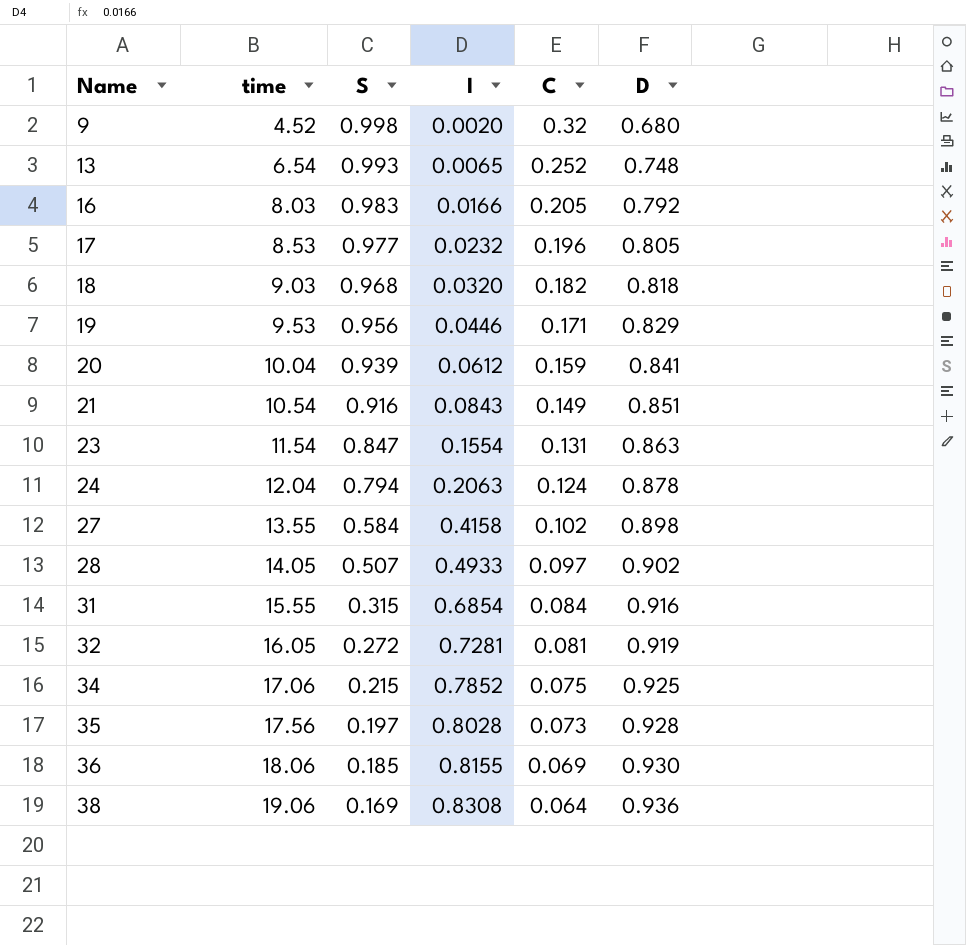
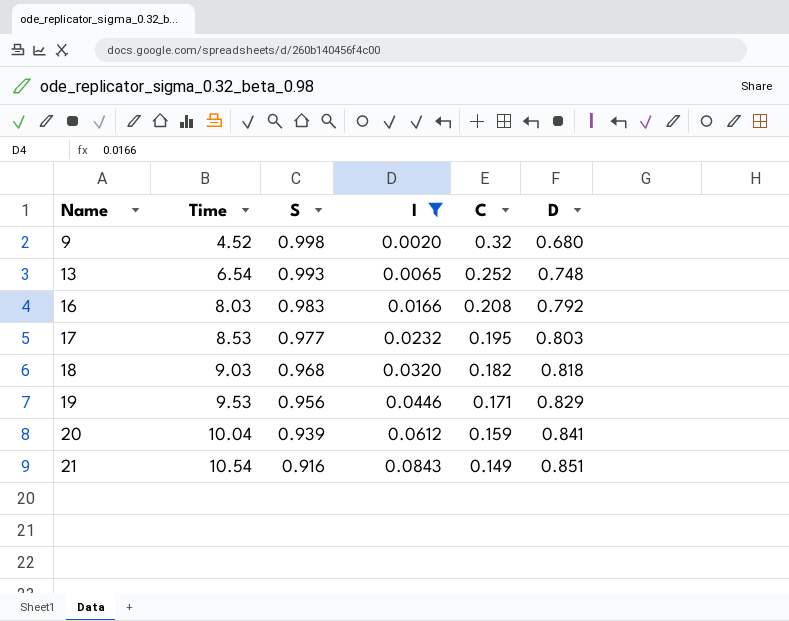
filter: none -> I <= 0.0843
column name: time -> Time
16 | C: 0.205 -> 0.208
17 | C: 0.196 -> 0.195
17 | D: 0.805 -> 0.803

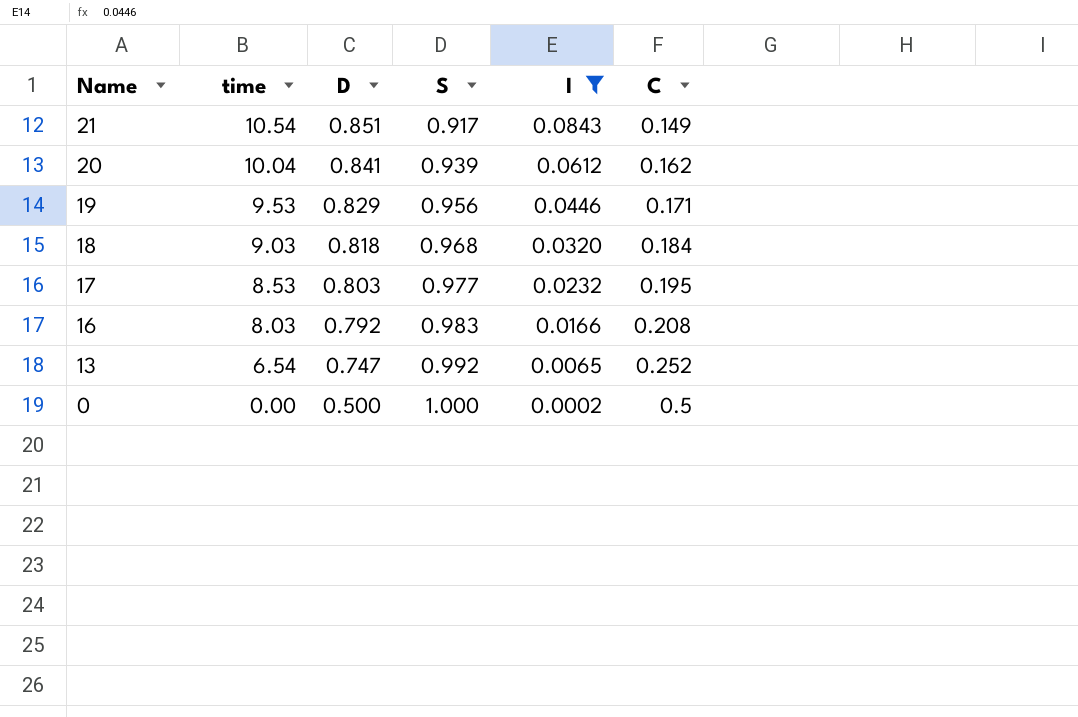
row order: Name ascending -> Name descending
column name: Time -> time
column D | position: 6 -> 3
row 9: 4.52 | 0.998 | 0.0020 | 0.32 | 0.680 -> none
21 | S: 0.916 -> 0.917
20 | C: 0.159 -> 0.162
18 | C: 0.182 -> 0.184
13 | D: 0.748 -> 0.747
13 | S: 0.993 -> 0.992
row 0: none -> 0.00 | 0.500 | 1.000 | 0.0002 | 0.5

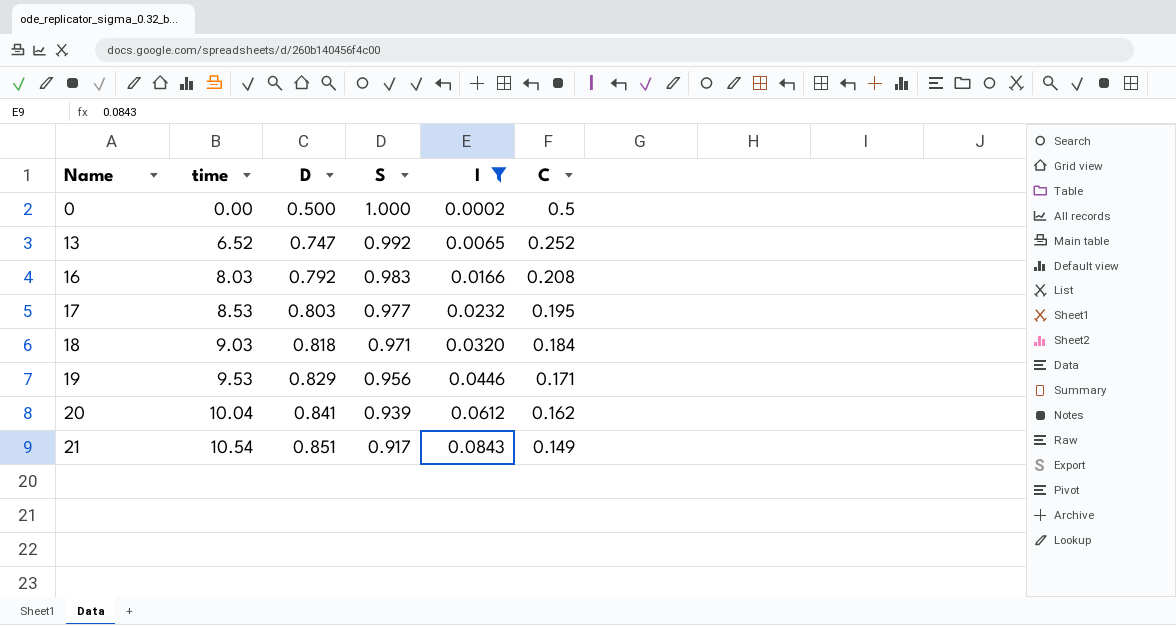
row order: Name descending -> Name ascending
13 | time: 6.54 -> 6.52
18 | S: 0.968 -> 0.971

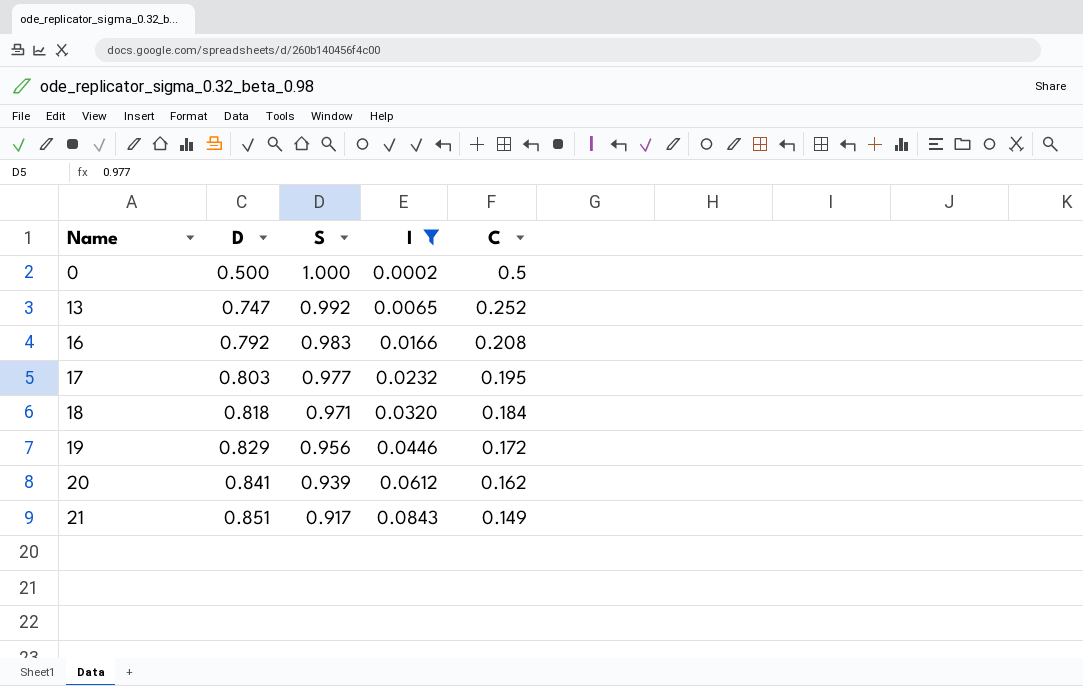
column time | position: 2 -> none
19 | C: 0.171 -> 0.172

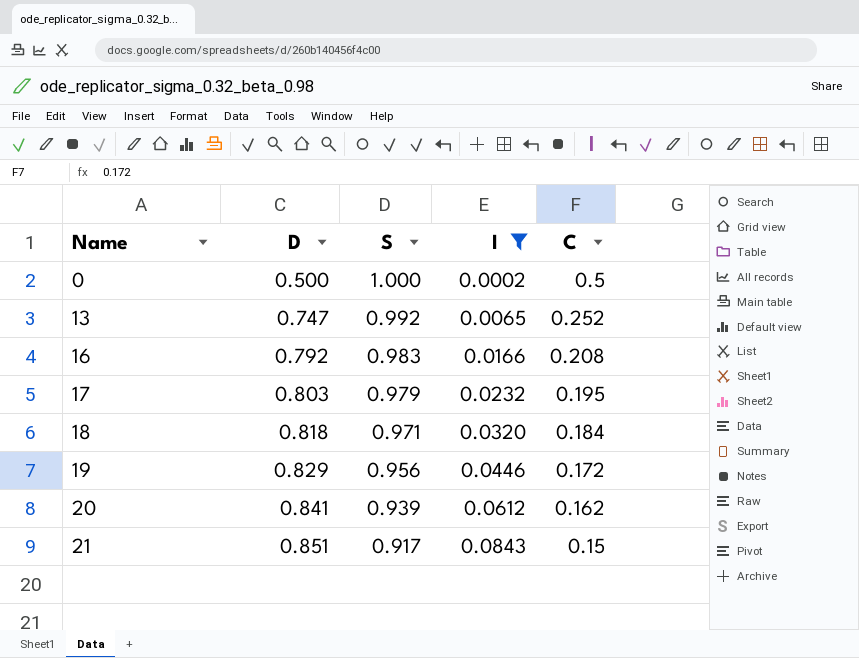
17 | S: 0.977 -> 0.979
21 | C: 0.149 -> 0.15

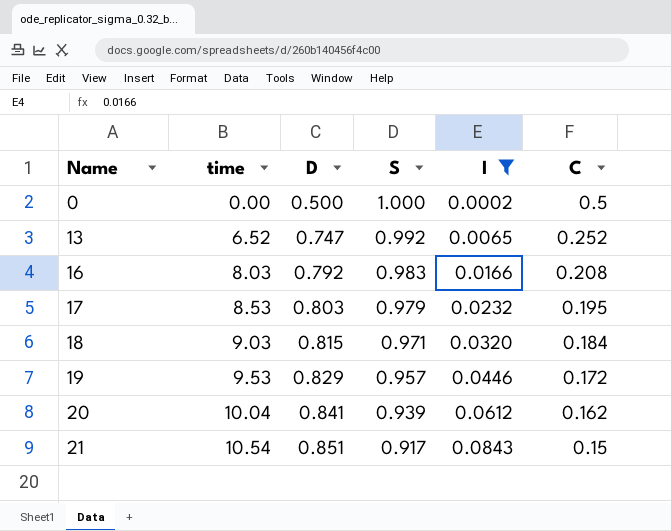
column time | position: none -> 2
18 | D: 0.818 -> 0.815
19 | S: 0.956 -> 0.957

